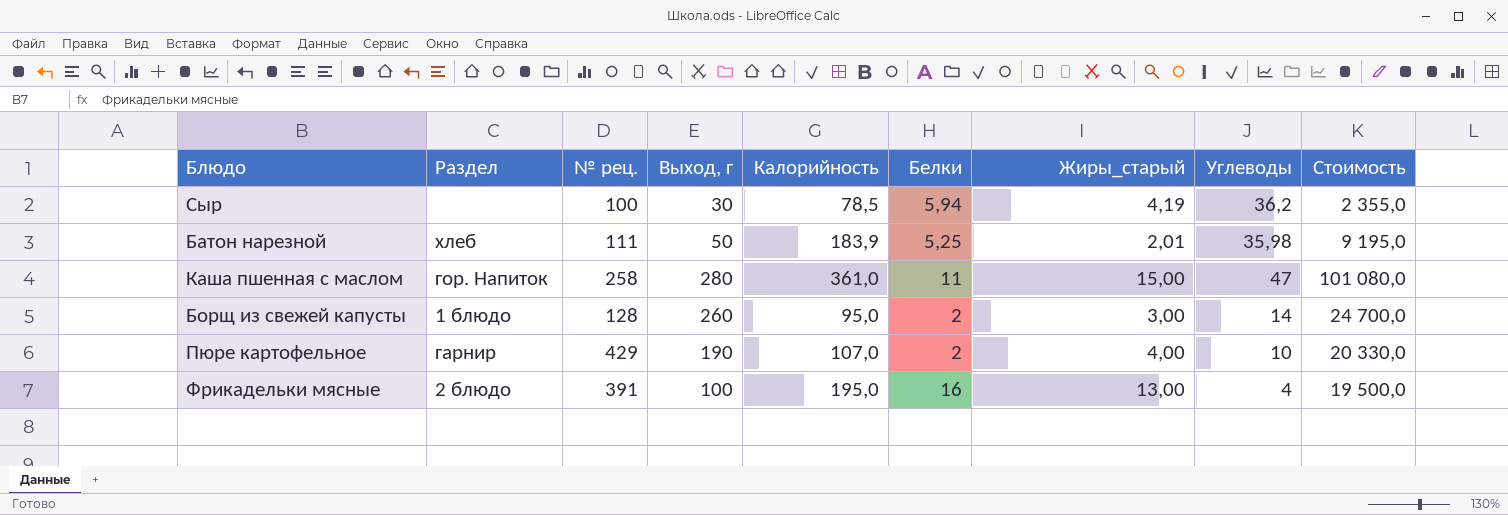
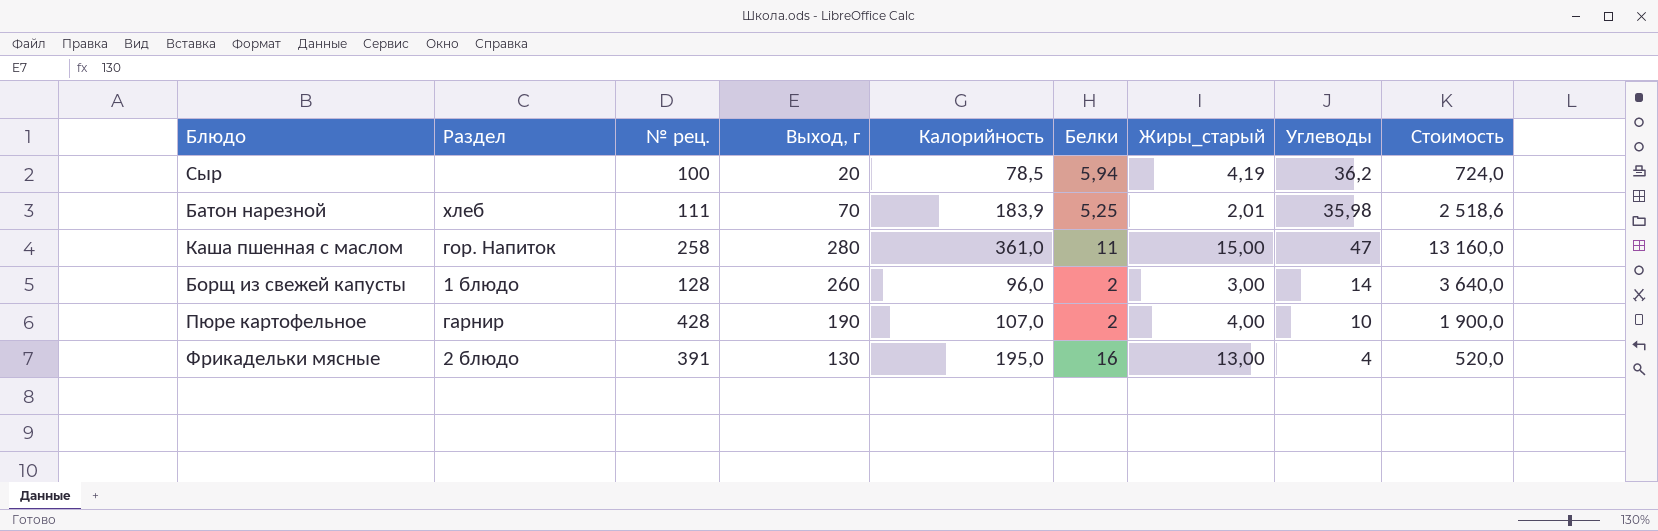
column Стоимость | formula: [Выход, г] * [Калорийность] -> [Выход, г] * [Углеводы]
Сыр | Выход, г: 30 -> 20
Батон нарезной | Выход, г: 50 -> 70
Борщ из свежей капусты | Калорийность: 95,0 -> 96,0
Пюре картофельное | № рец.: 429 -> 428
Фрикадельки мясные | Выход, г: 100 -> 130

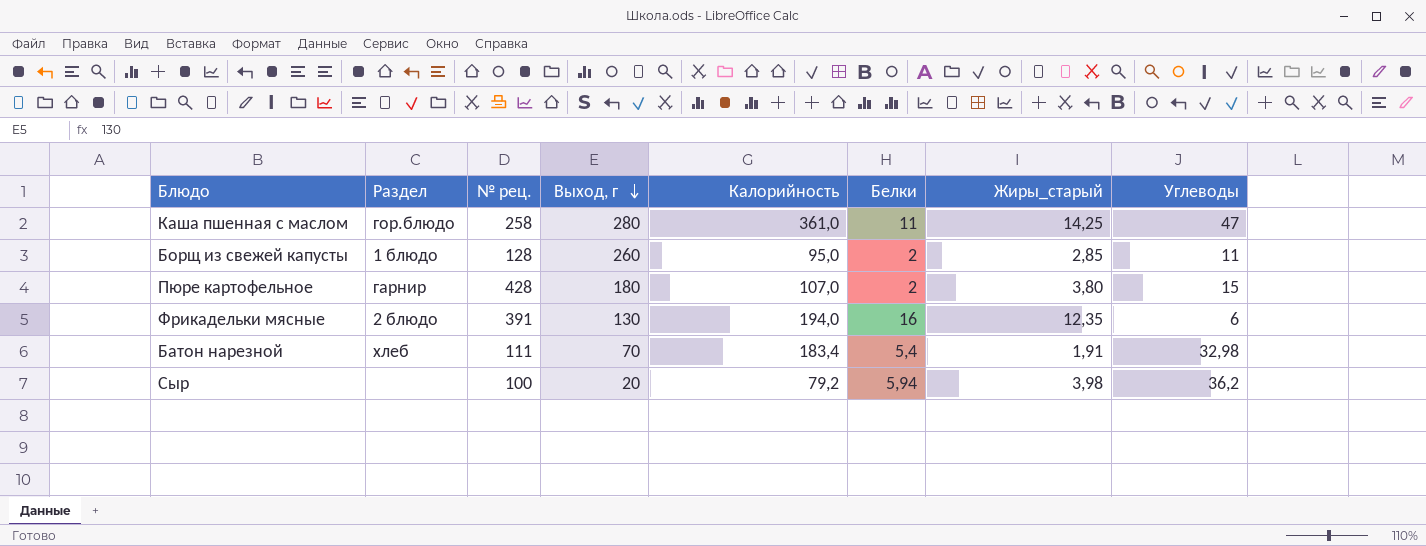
row order: none -> Выход, г descending
column Стоимость | formula: [Выход, г] * [Углеводы] -> none
Каша пшенная с маслом | Раздел: гор. Напиток -> гор.блюдо
Каша пшенная с маслом | Жиры_старый: 15,00 -> 14,25
Борщ из свежей капусты | Калорийность: 96,0 -> 95,0
Борщ из свежей капусты | Жиры_старый: 3,00 -> 2,85
Борщ из свежей капусты | Углеводы: 14 -> 11
Пюре картофельное | Выход, г: 190 -> 180
Пюре картофельное | Жиры_старый: 4,00 -> 3,80
Пюре картофельное | Углеводы: 10 -> 15
Фрикадельки мясные | Калорийность: 195,0 -> 194,0
Фрикадельки мясные | Жиры_старый: 13,00 -> 12,35
Фрикадельки мясные | Углеводы: 4 -> 6
Батон нарезной | Калорийность: 183,9 -> 183,4
Батон нарезной | Белки: 5,25 -> 5,4
Батон нарезной | Жиры_старый: 2,01 -> 1,91
Батон нарезной | Углеводы: 35,98 -> 32,98
Сыр | Калорийность: 78,5 -> 79,2
Сыр | Жиры_старый: 4,19 -> 3,98

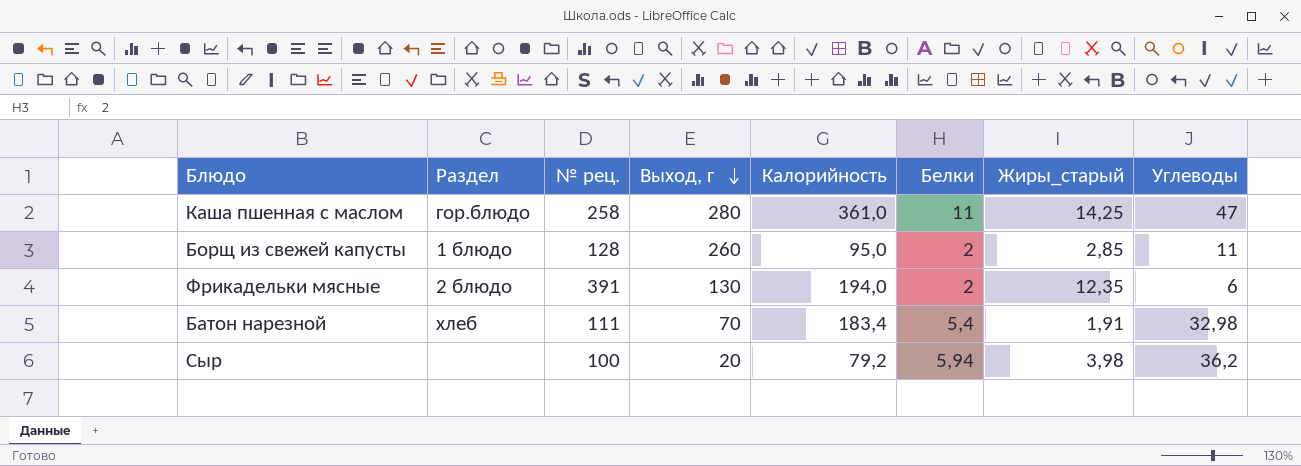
row Пюре картофельное: гарнир | 428 | 180 | 107,0 | 2 | 3,80 | 15 -> none
Фрикадельки мясные | Белки: 16 -> 2

